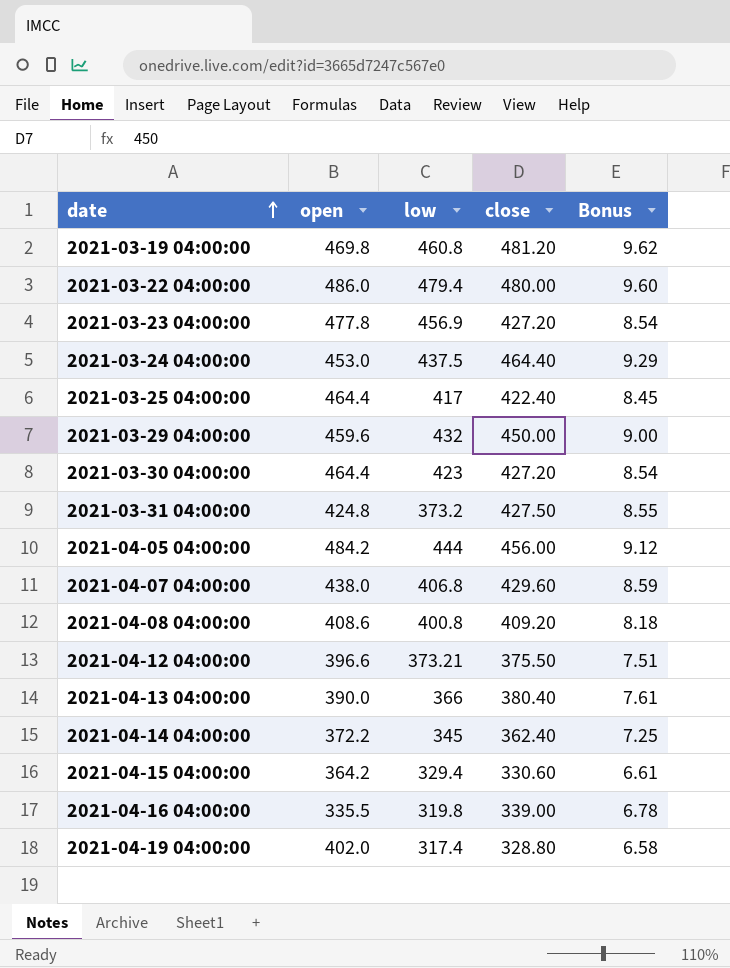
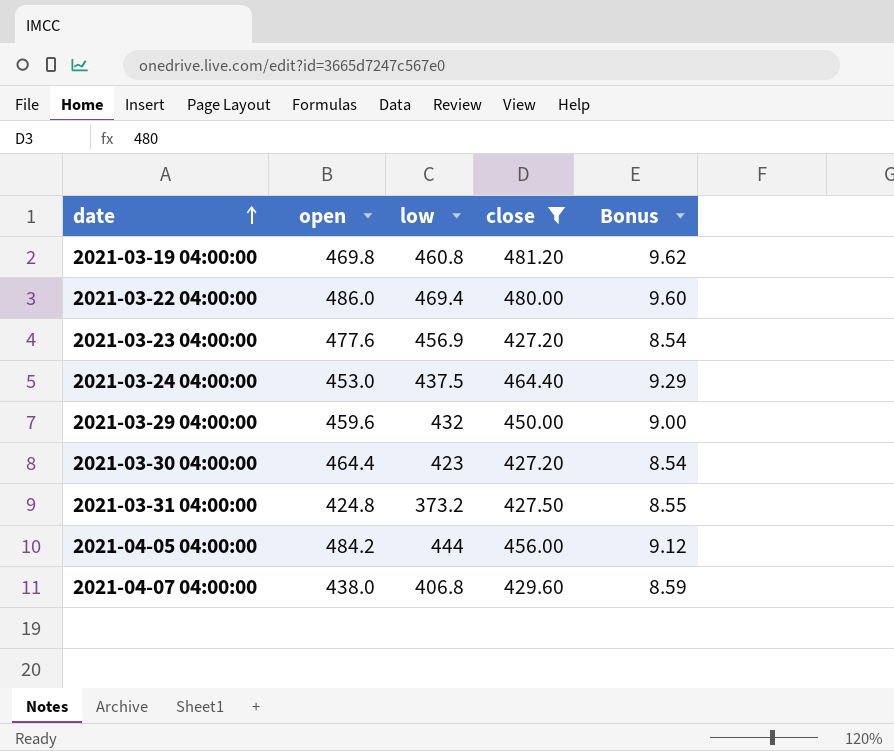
filter: none -> close >= 427.20
2021-03-22 04:00:00 | low: 479.4 -> 469.4
2021-03-23 04:00:00 | open: 477.8 -> 477.6

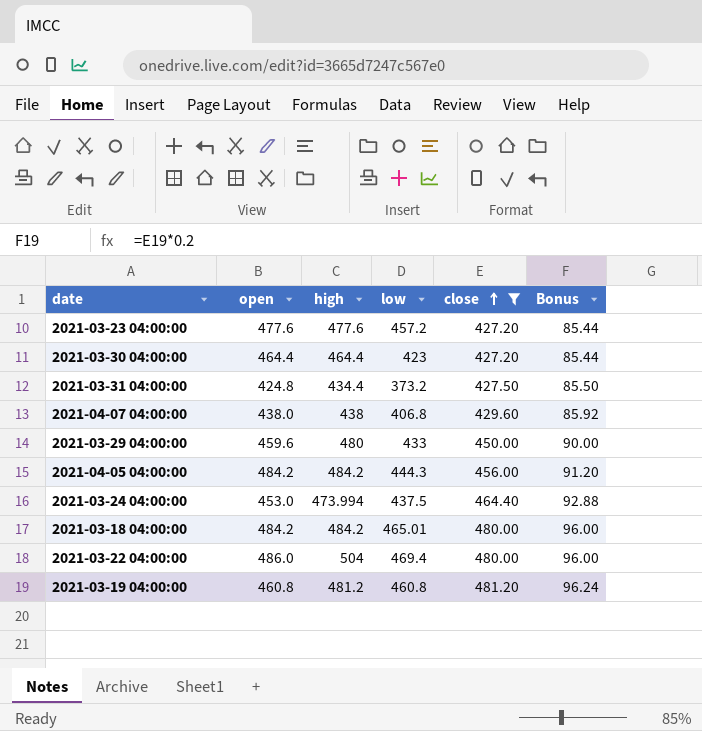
row order: date ascending -> close ascending
column high | position: none -> 3
column Bonus | formula: [close] * 0.02 -> [close] * 0.2
2021-03-23 04:00:00 | low: 456.9 -> 457.2
2021-03-29 04:00:00 | low: 432 -> 433
2021-04-05 04:00:00 | low: 444 -> 444.3
row 2021-03-18 04:00:00: none -> 484.2 | 484.2 | 465.01 | 480.00 | 96.00
2021-03-19 04:00:00 | open: 469.8 -> 460.8

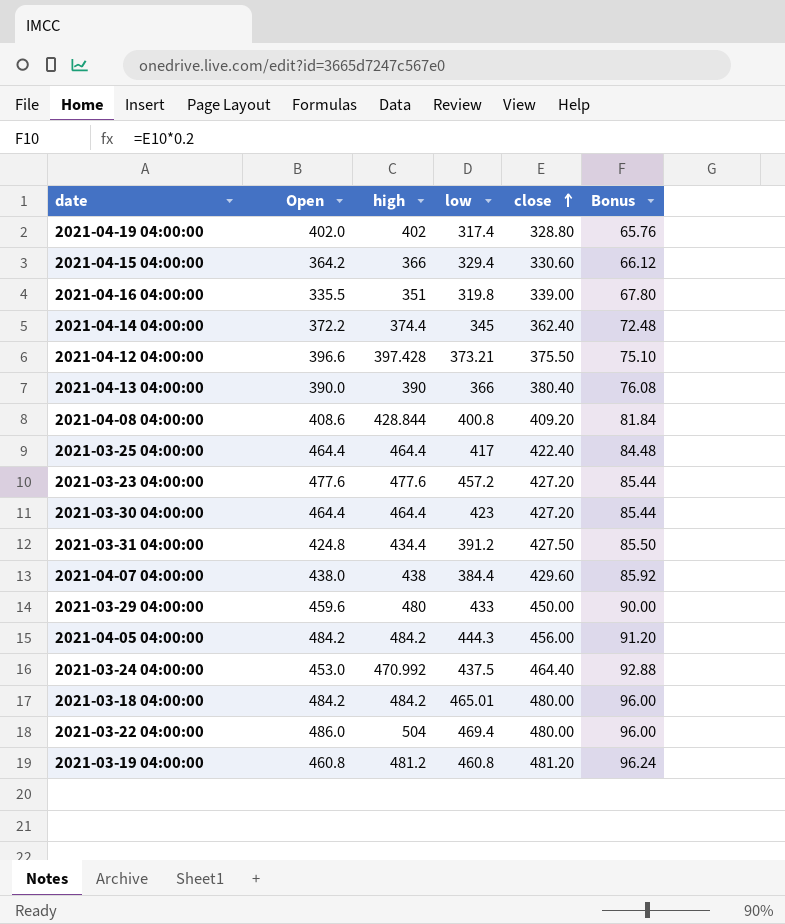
filter: close >= 427.20 -> none
column name: open -> Open
2021-03-31 04:00:00 | low: 373.2 -> 391.2
2021-04-07 04:00:00 | low: 406.8 -> 384.4
2021-03-24 04:00:00 | high: 473.994 -> 470.992

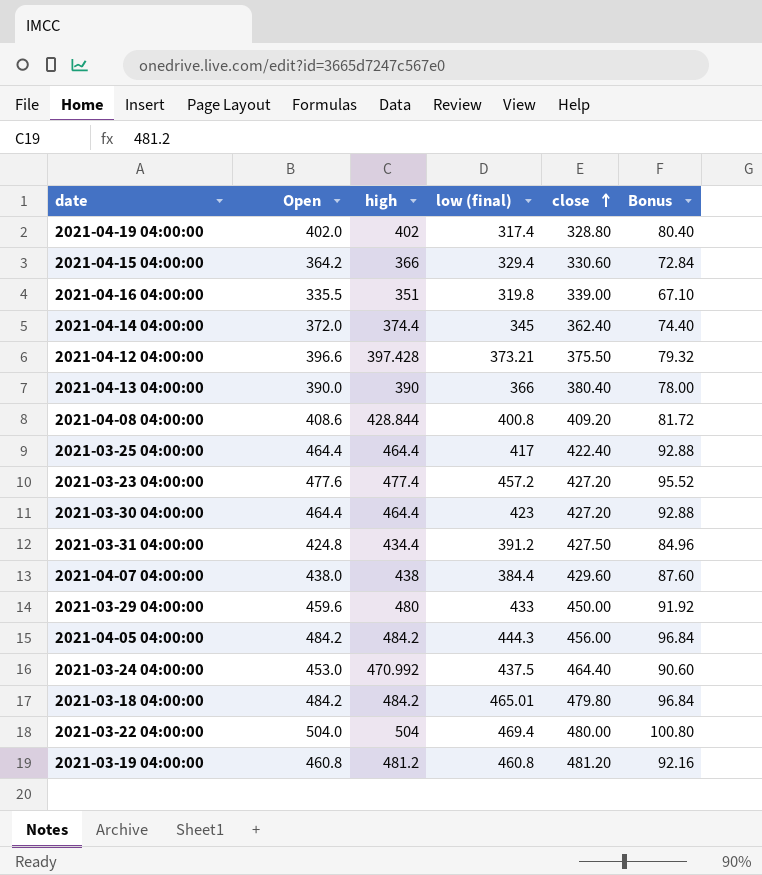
column name: low -> low (final)
column Bonus | formula: [close] * 0.2 -> [Open] * 0.2
2021-04-14 04:00:00 | Open: 372.2 -> 372.0
2021-03-23 04:00:00 | high: 477.6 -> 477.4
2021-03-18 04:00:00 | close: 480.00 -> 479.80
2021-03-22 04:00:00 | Open: 486.0 -> 504.0

